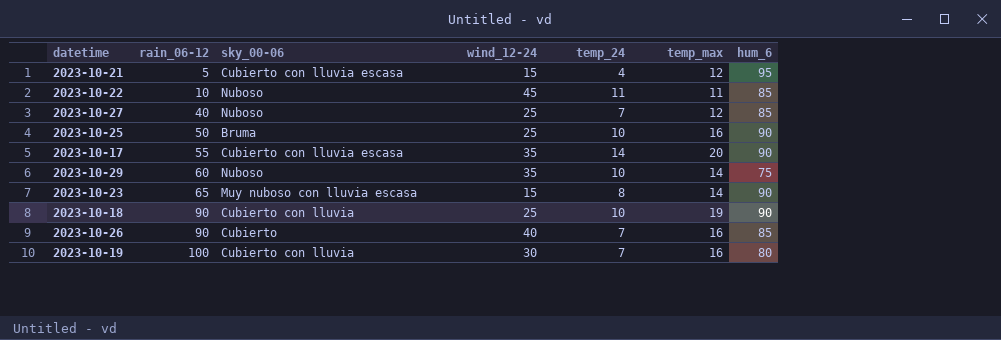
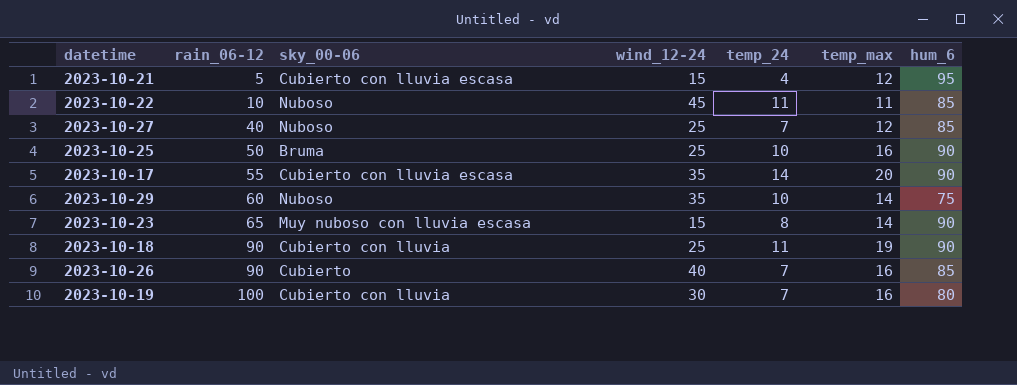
2023-10-18 | temp_24: 10 -> 11

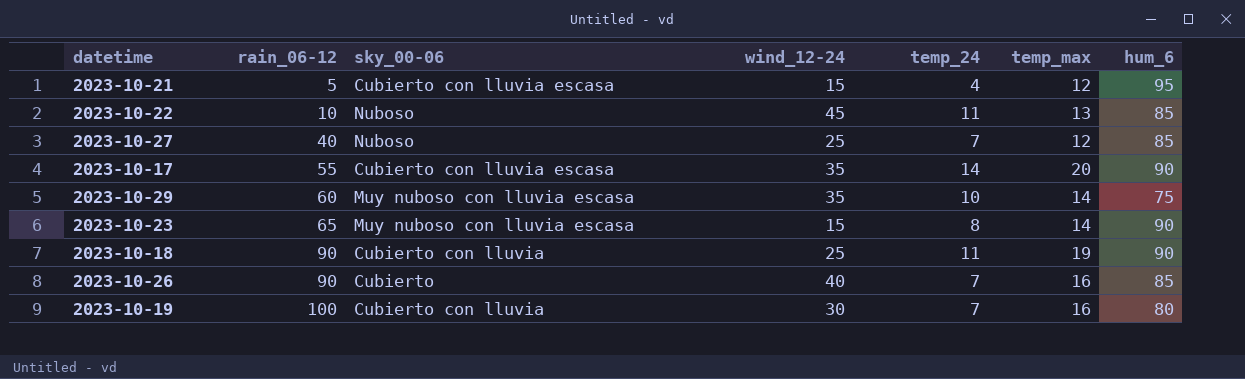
row 2023-10-25: 50 | Bruma | 25 | 10 | 16 | 90 -> none
2023-10-22 | temp_max: 11 -> 13
2023-10-29 | sky_00-06: Nuboso -> Muy nuboso con lluvia escasa

